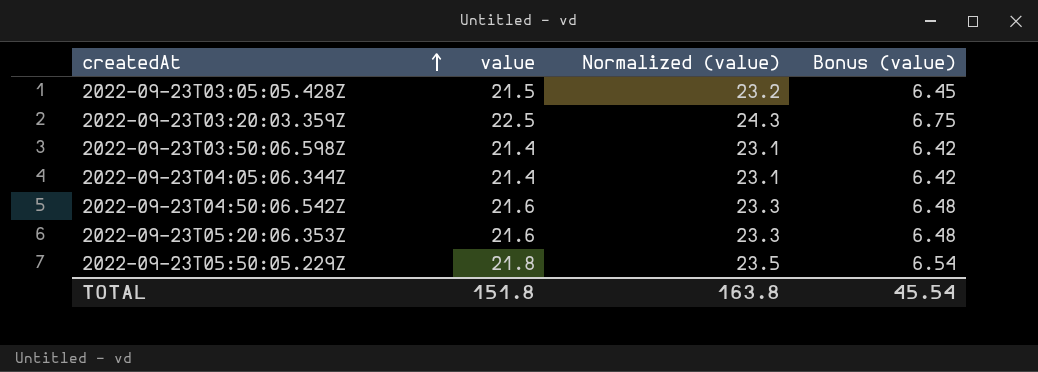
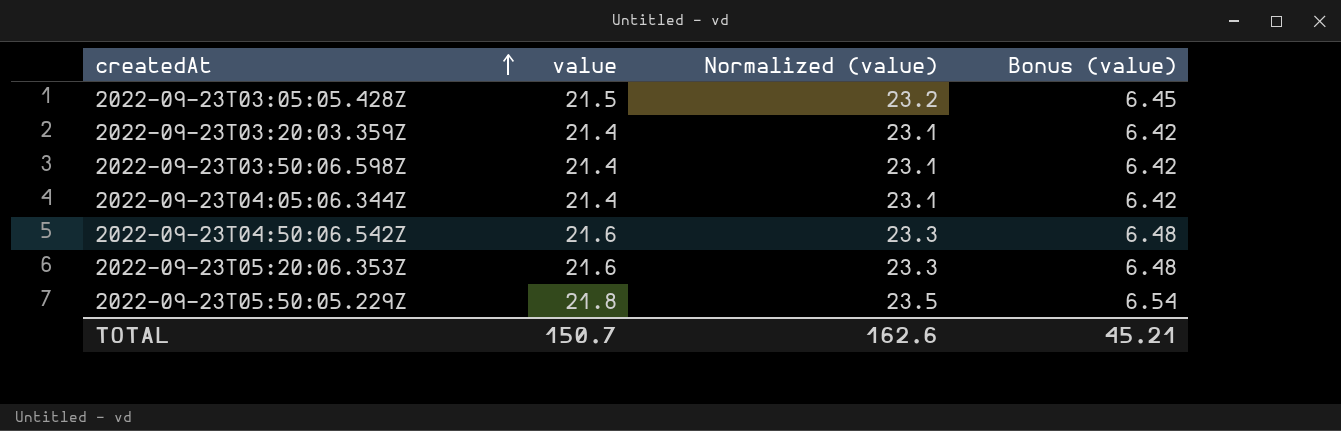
2022-09-23T03:20:03.359Z | value: 22.5 -> 21.4
2022-09-23T03:20:03.359Z | Normalized (value): 24.3 -> 23.1
2022-09-23T03:20:03.359Z | Bonus (value): 6.75 -> 6.42
TOTAL | value: 151.8 -> 150.7
TOTAL | Normalized (value): 163.8 -> 162.6
TOTAL | Bonus (value): 45.54 -> 45.21

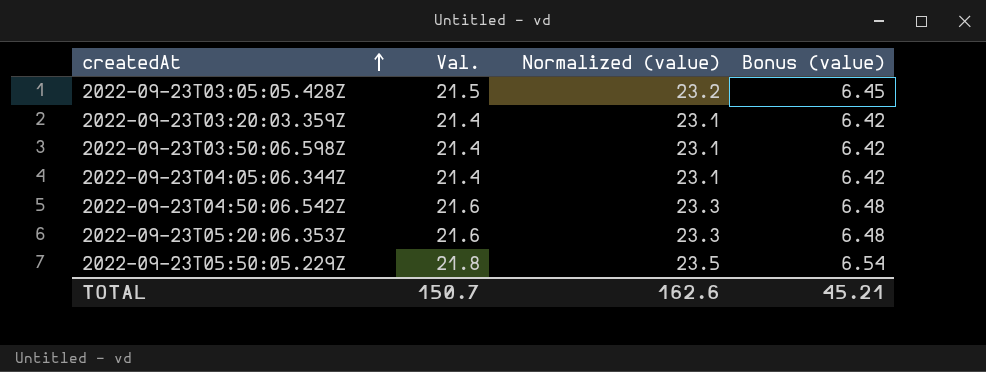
column name: value -> Val.

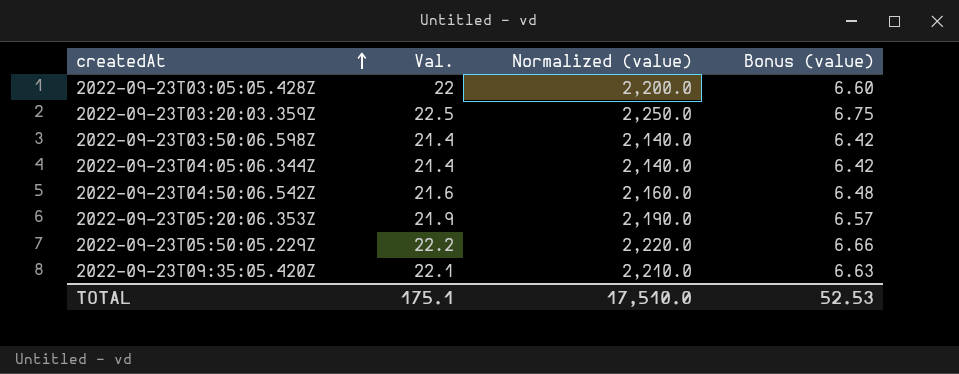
column Normalized (value) | formula: [Val.] * 1.08 -> [Val.] * 100
2022-09-23T03:05:05.428Z | Val.: 21.5 -> 22
2022-09-23T03:05:05.428Z | Bonus (value): 6.45 -> 6.60
2022-09-23T03:20:03.359Z | Val.: 21.4 -> 22.5
2022-09-23T03:20:03.359Z | Bonus (value): 6.42 -> 6.75
2022-09-23T05:20:06.353Z | Val.: 21.6 -> 21.9
2022-09-23T05:20:06.353Z | Bonus (value): 6.48 -> 6.57
2022-09-23T05:50:05.229Z | Val.: 21.8 -> 22.2
2022-09-23T05:50:05.229Z | Bonus (value): 6.54 -> 6.66
row 2022-09-23T09:35:05.420Z: none -> 22.1 | 2,210.0 | 6.63
TOTAL | Val.: 150.7 -> 175.1
TOTAL | Normalized (value): 162.6 -> 17,510.0
TOTAL | Bonus (value): 45.21 -> 52.53

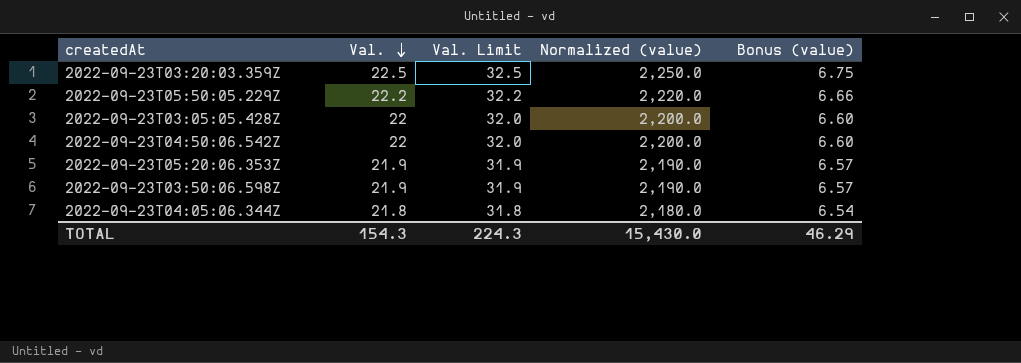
row order: createdAt ascending -> Val. descending
column Val. Limit | formula: none -> [Val.] + 10
row 2022-09-23T09:35:05.420Z: 22.1 | 2,210.0 | 6.63 -> none
2022-09-23T04:50:06.542Z | Val.: 21.6 -> 22
2022-09-23T04:50:06.542Z | Normalized (value): 2,160.0 -> 2,200.0
2022-09-23T04:50:06.542Z | Bonus (value): 6.48 -> 6.60
2022-09-23T03:50:06.598Z | Val.: 21.4 -> 21.9
2022-09-23T03:50:06.598Z | Normalized (value): 2,140.0 -> 2,190.0
2022-09-23T03:50:06.598Z | Bonus (value): 6.42 -> 6.57
2022-09-23T04:05:06.344Z | Val.: 21.4 -> 21.8
2022-09-23T04:05:06.344Z | Normalized (value): 2,140.0 -> 2,180.0
2022-09-23T04:05:06.344Z | Bonus (value): 6.42 -> 6.54
TOTAL | Val.: 175.1 -> 154.3
TOTAL | Normalized (value): 17,510.0 -> 15,430.0
TOTAL | Bonus (value): 52.53 -> 46.29

